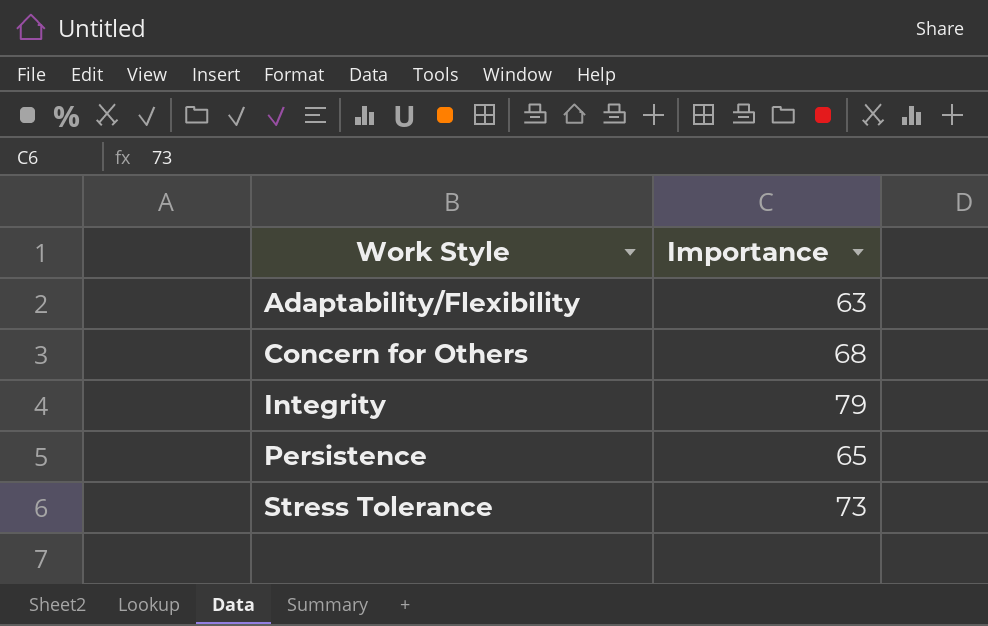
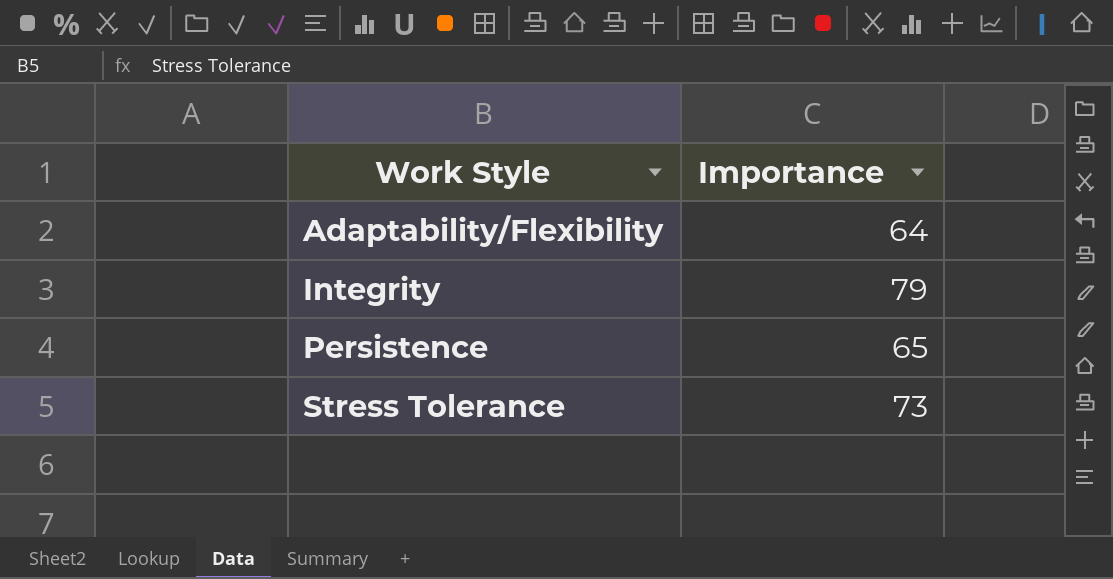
row Concern for Others: 68 -> none
Adaptability/Flexibility | Importance: 63 -> 64

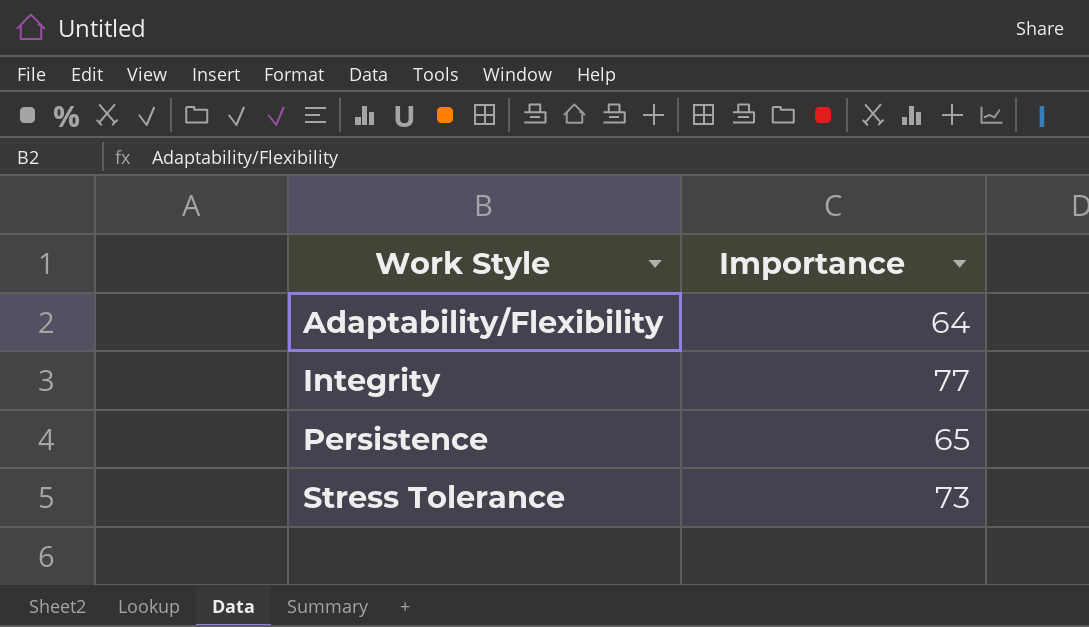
Integrity | Importance: 79 -> 77

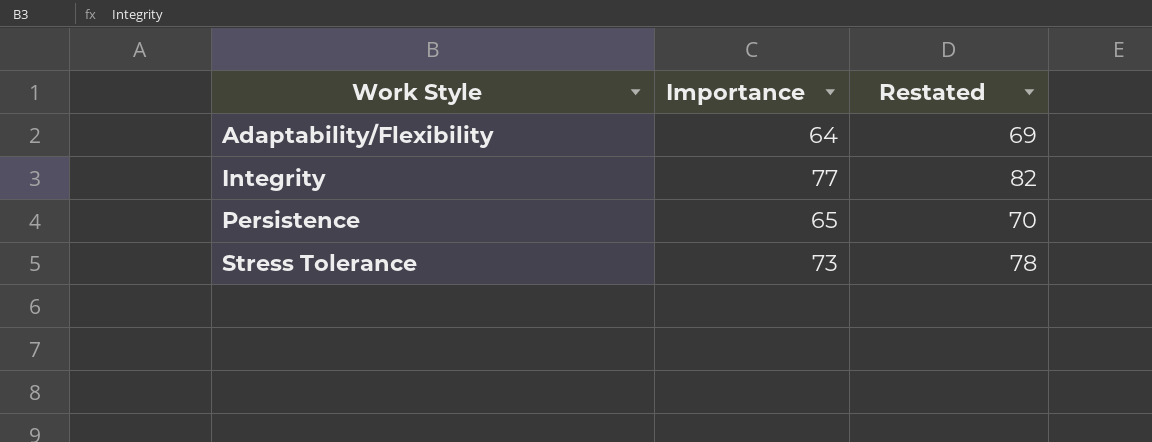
column Restated | formula: none -> [Importance] + 5

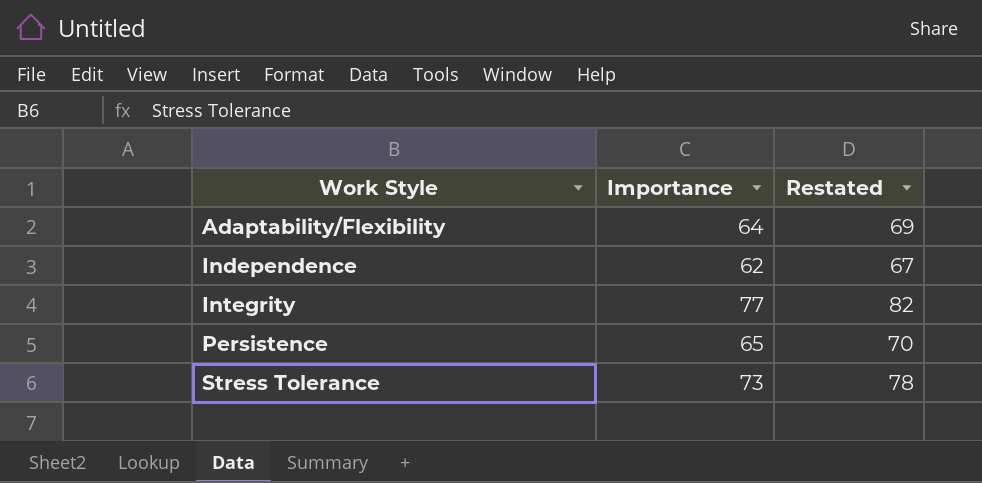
row Independence: none -> 62 | 67

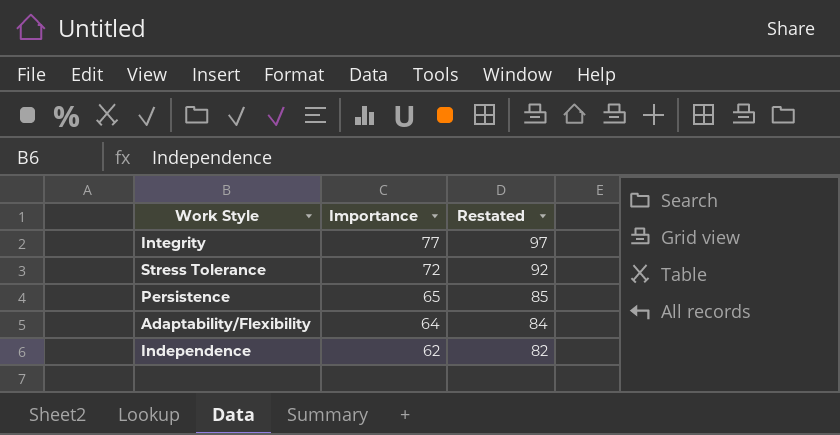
row order: Work Style ascending -> Importance descending
column Restated | formula: [Importance] + 5 -> [Importance] + 20
Stress Tolerance | Importance: 73 -> 72

